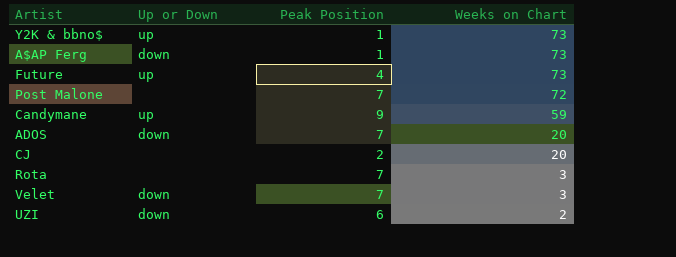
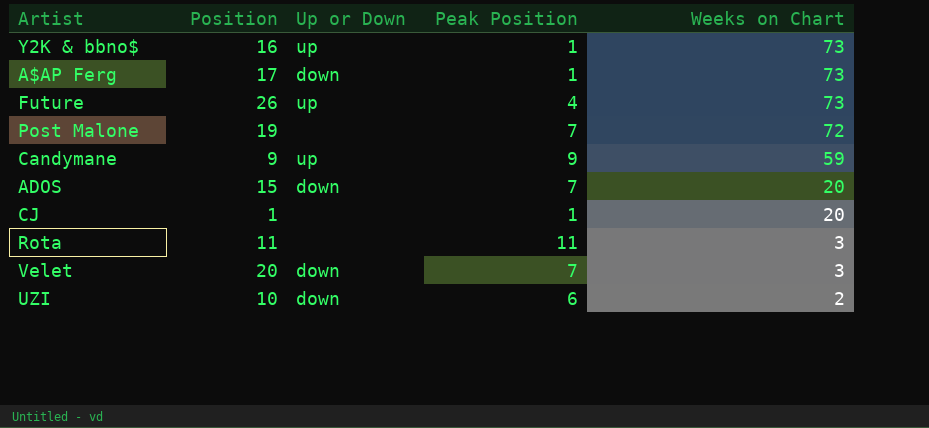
column Position | position: none -> 2
CJ | Peak Position: 2 -> 1
Rota | Peak Position: 7 -> 11

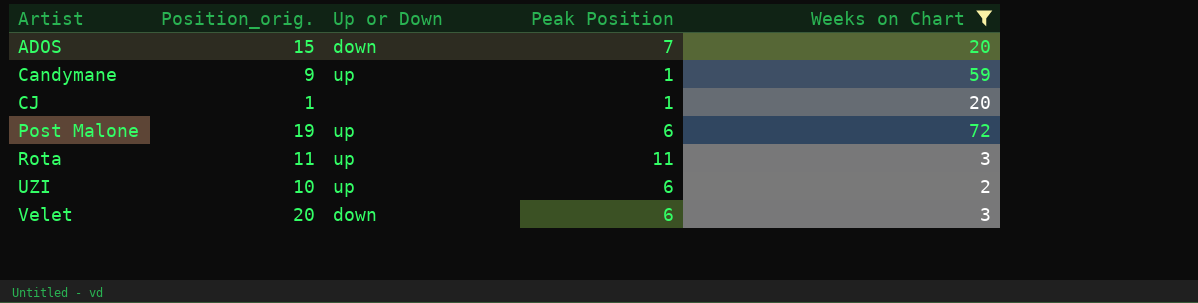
filter: none -> Weeks on Chart != 73
row order: Weeks on Chart descending -> Artist ascending
column name: Position -> Position_orig.
Candymane | Peak Position: 9 -> 1
Post Malone | Up or Down: none -> up
Post Malone | Peak Position: 7 -> 6
Rota | Up or Down: none -> up
UZI | Up or Down: down -> up
Velet | Peak Position: 7 -> 6

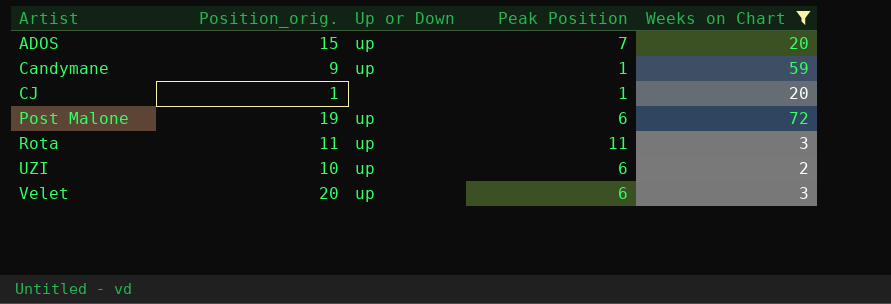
ADOS | Up or Down: down -> up
Velet | Up or Down: down -> up

